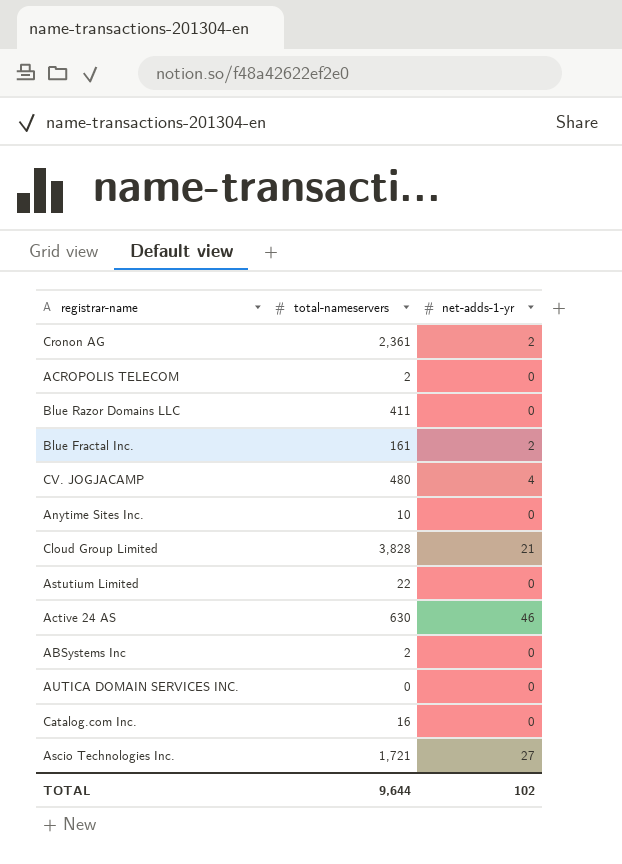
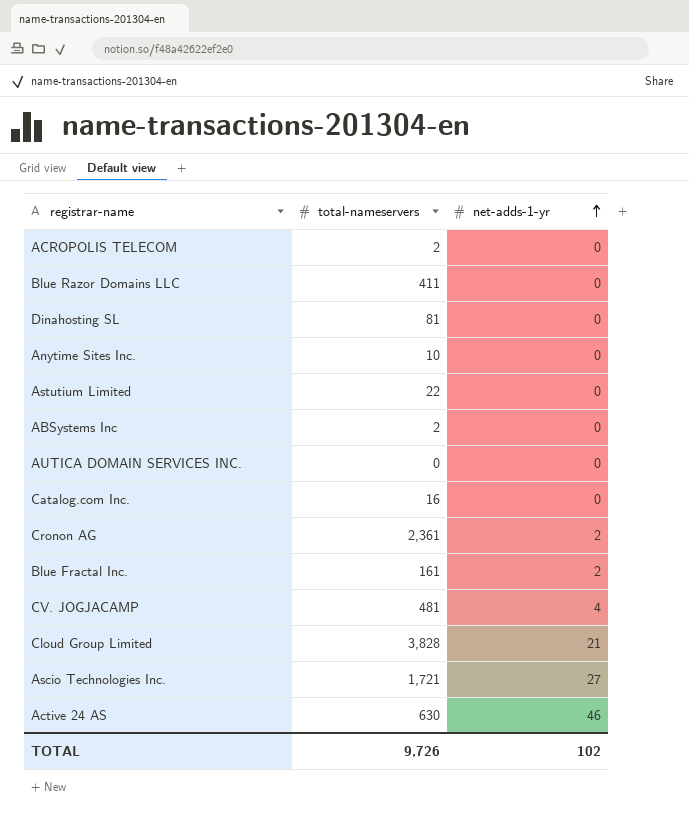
row order: none -> net-adds-1-yr ascending
row Dinahosting SL: none -> 81 | 0
CV. JOGJACAMP | total-nameservers: 480 -> 481
TOTAL | total-nameservers: 9,644 -> 9,726

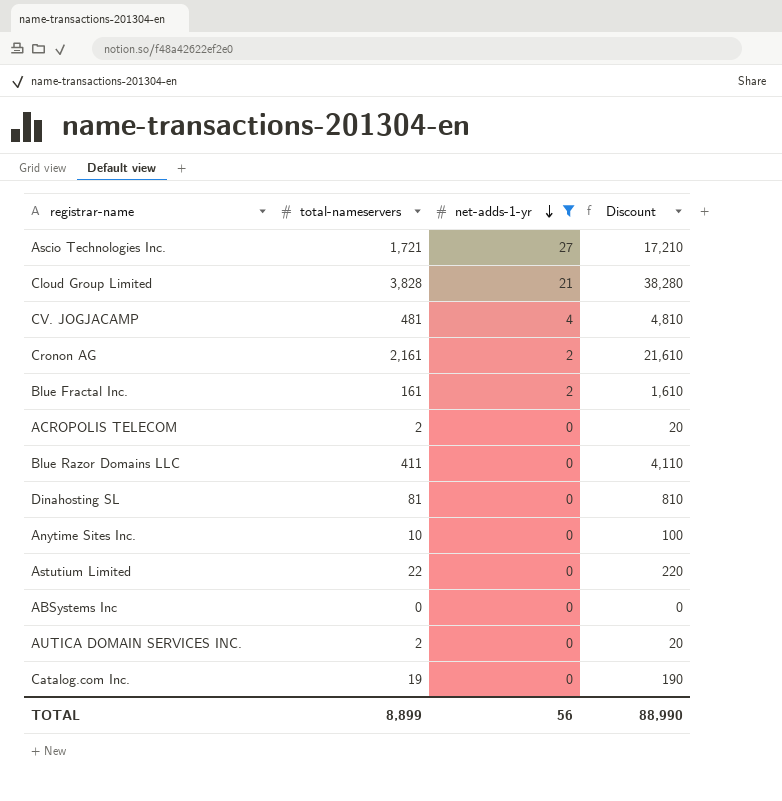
filter: none -> net-adds-1-yr != 46
row order: net-adds-1-yr ascending -> net-adds-1-yr descending
column Discount | formula: none -> [total-nameservers] * 10
Cronon AG | total-nameservers: 2,361 -> 2,161
ABSystems Inc | total-nameservers: 2 -> 0
AUTICA DOMAIN SERVICES INC. | total-nameservers: 0 -> 2
Catalog.com Inc. | total-nameservers: 16 -> 19
TOTAL | total-nameservers: 9,726 -> 8,899
TOTAL | net-adds-1-yr: 102 -> 56

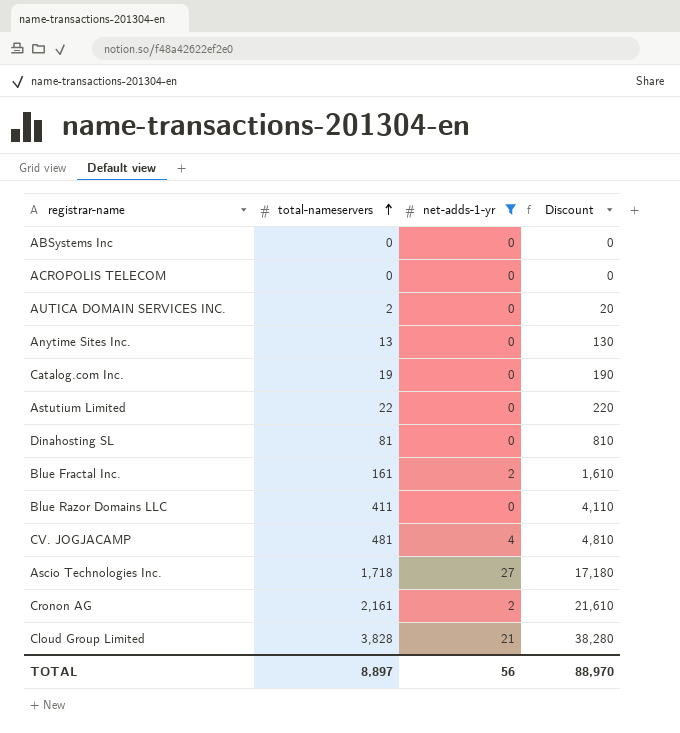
row order: net-adds-1-yr descending -> total-nameservers ascending
ACROPOLIS TELECOM | total-nameservers: 2 -> 0
ACROPOLIS TELECOM | Discount: 20 -> 0
Anytime Sites Inc. | total-nameservers: 10 -> 13
Anytime Sites Inc. | Discount: 100 -> 130
Ascio Technologies Inc. | total-nameservers: 1,721 -> 1,718
Ascio Technologies Inc. | Discount: 17,210 -> 17,180
TOTAL | total-nameservers: 8,899 -> 8,897
TOTAL | Discount: 88,990 -> 88,970

